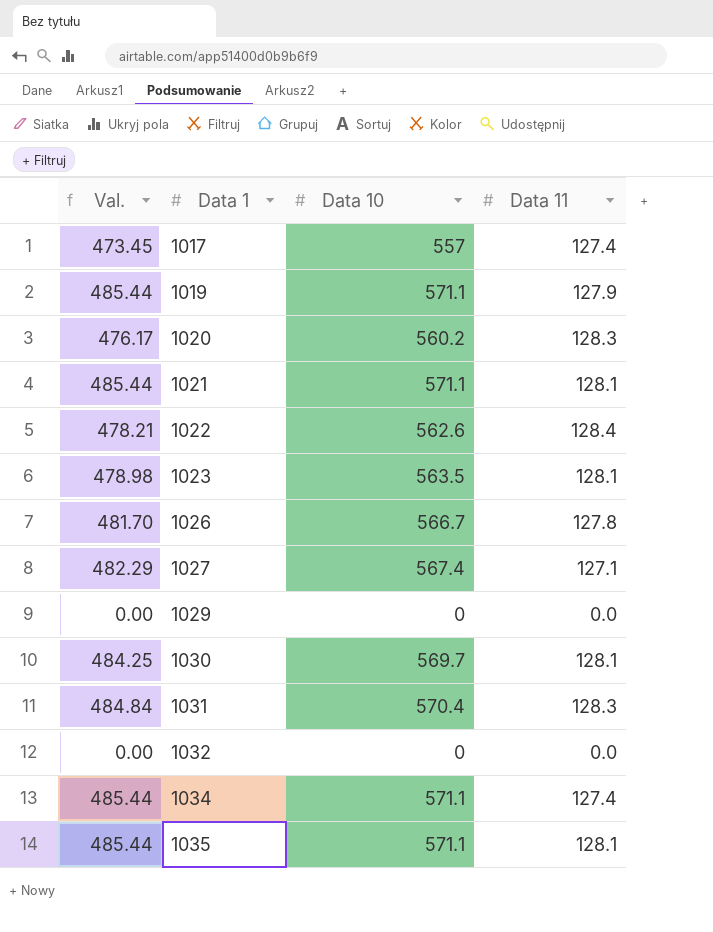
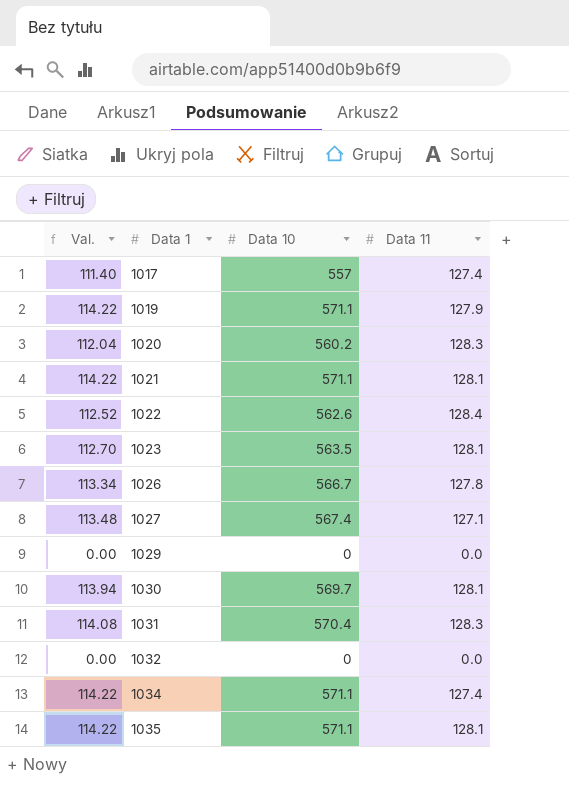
column Val. | formula: [Data 10] * 0.85 -> [Data 10] * 0.2

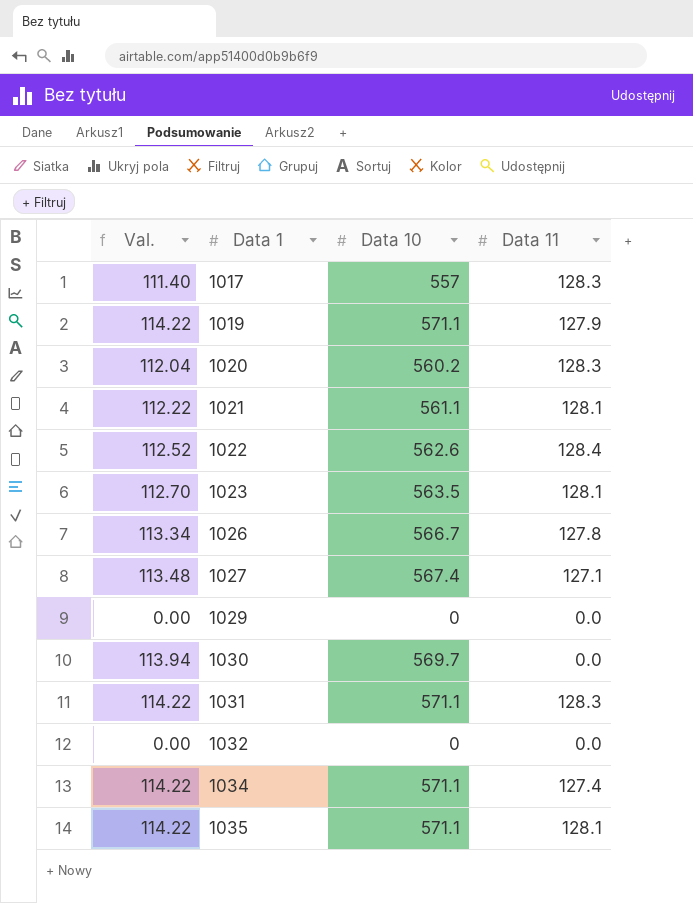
1017 | Data 11: 127.4 -> 128.3
1021 | Val.: 114.22 -> 112.22
1021 | Data 10: 571.1 -> 561.1
1030 | Data 11: 128.1 -> 0.0
1031 | Val.: 114.08 -> 114.22
1031 | Data 10: 570.4 -> 571.1

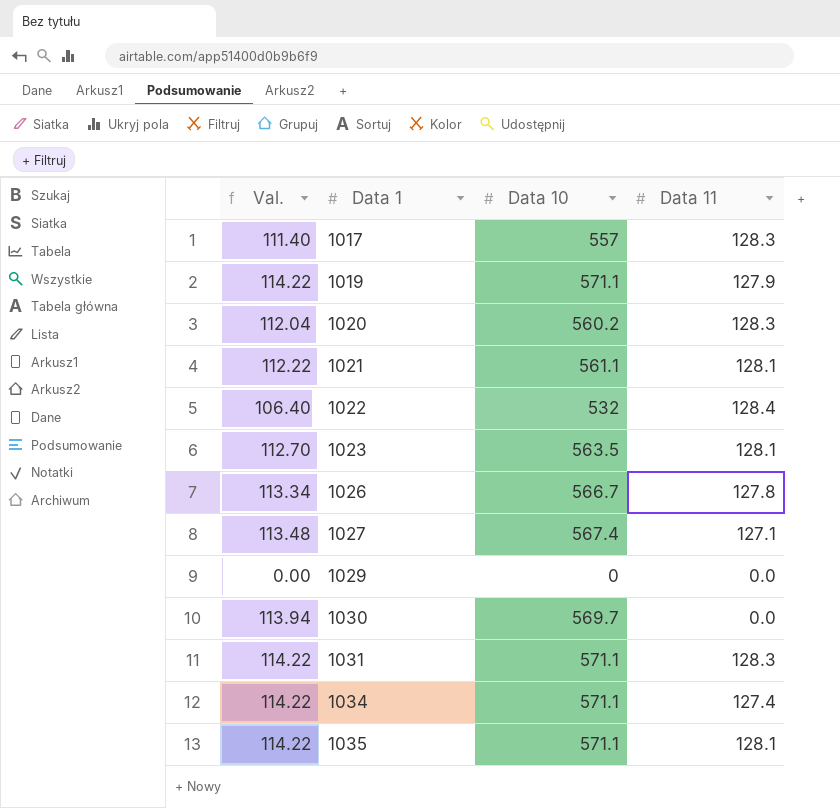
row 1032: 0.00 | 0 | 0.0 -> none
1022 | Val.: 112.52 -> 106.40
1022 | Data 10: 562.6 -> 532

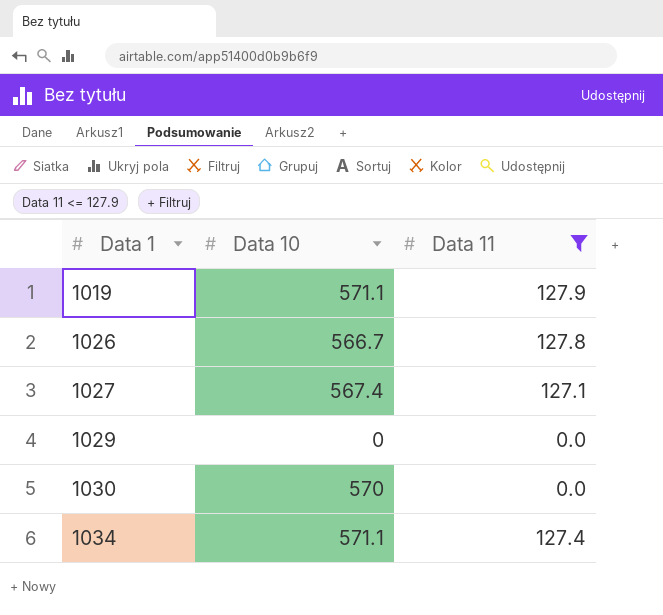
filter: none -> Data 11 <= 127.9
column Val. | formula: [Data 10] * 0.2 -> none
1030 | Data 10: 569.7 -> 570

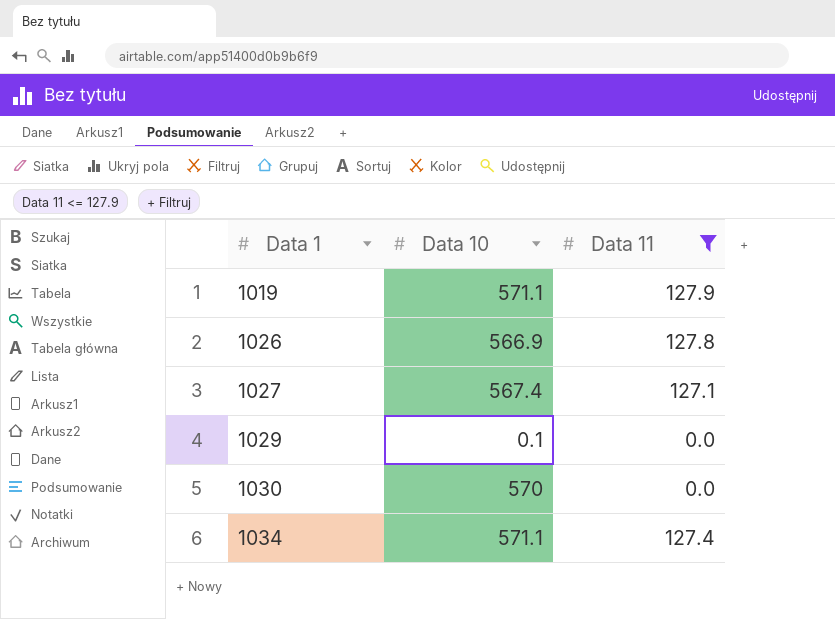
1026 | Data 10: 566.7 -> 566.9
1029 | Data 10: 0 -> 0.1

